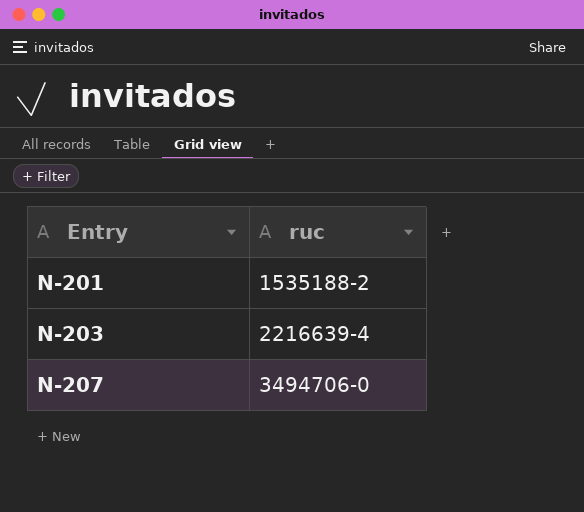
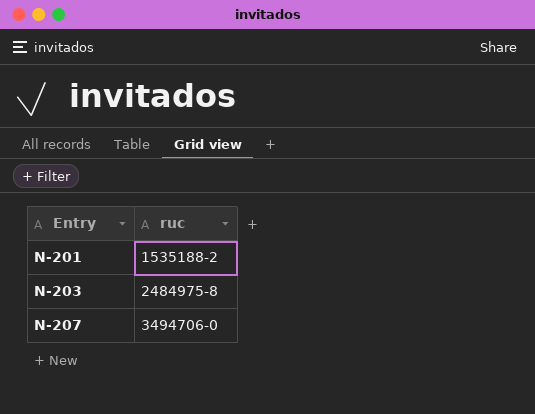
N-203 | ruc: 2216639-4 -> 2484975-8

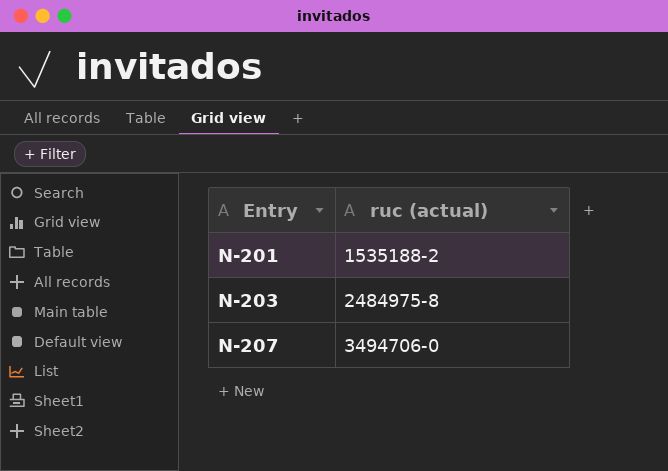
column name: ruc -> ruc (actual)

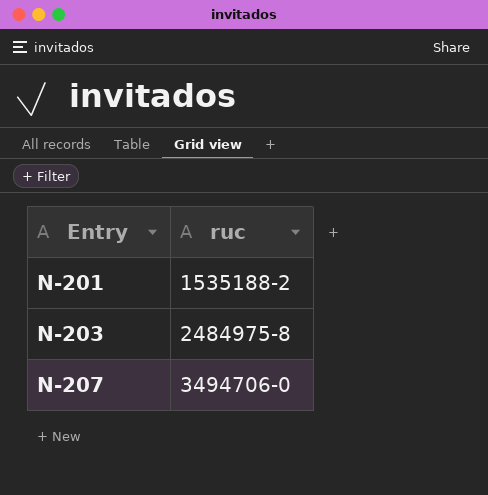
column name: ruc (actual) -> ruc

